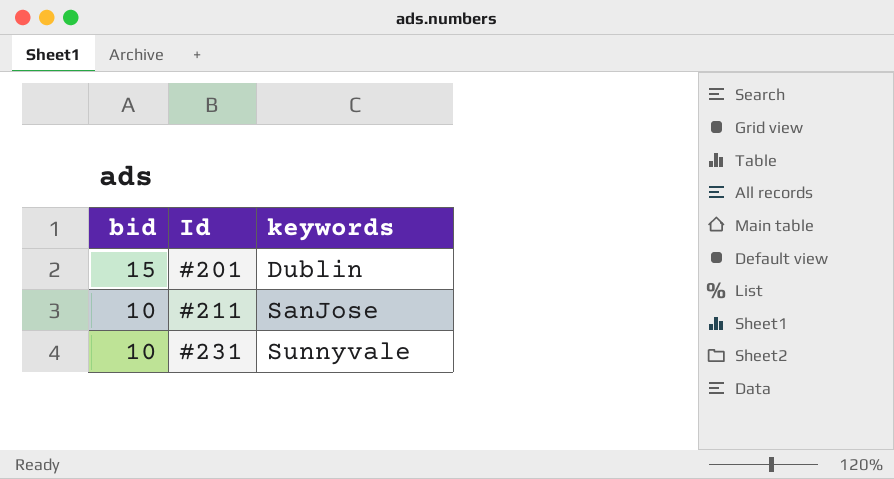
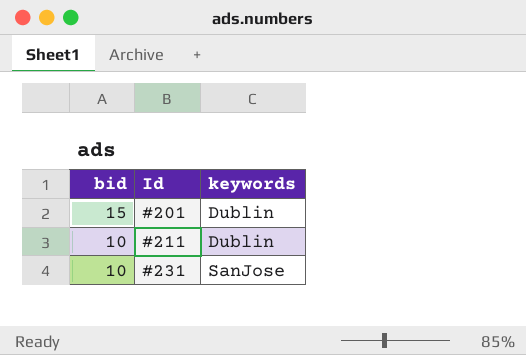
#211 | keywords: SanJose -> Dublin
#231 | keywords: Sunnyvale -> SanJose

